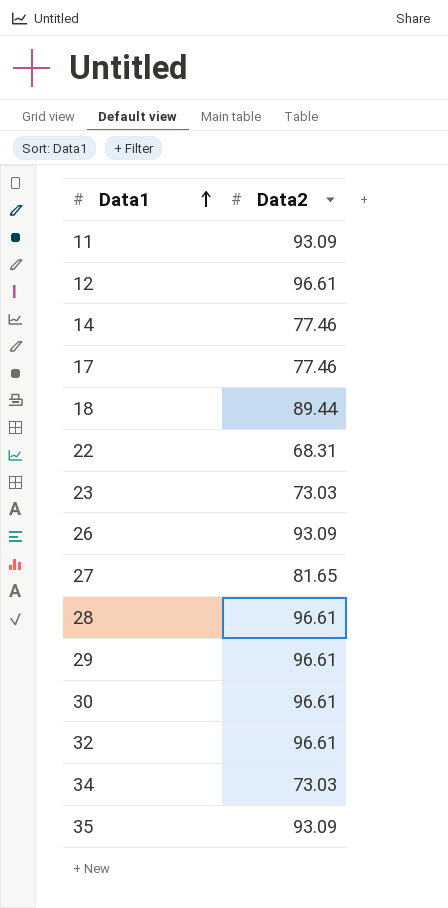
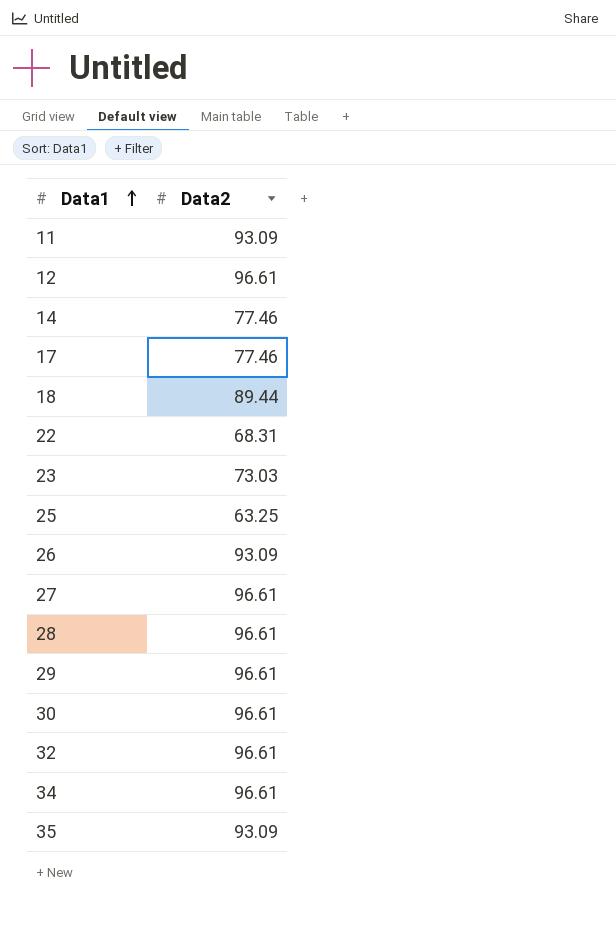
row 25: none -> 63.25
27 | Data2: 81.65 -> 96.61
34 | Data2: 73.03 -> 96.61

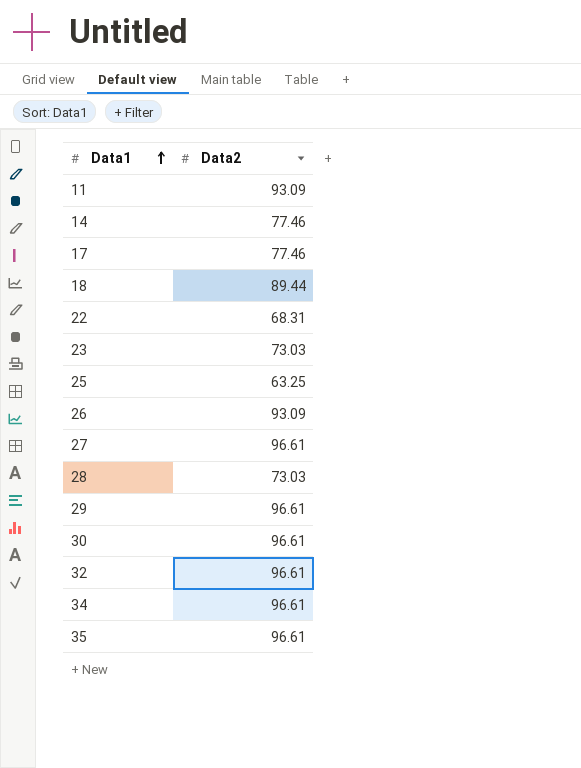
row 12: 96.61 -> none
28 | Data2: 96.61 -> 73.03
35 | Data2: 93.09 -> 96.61

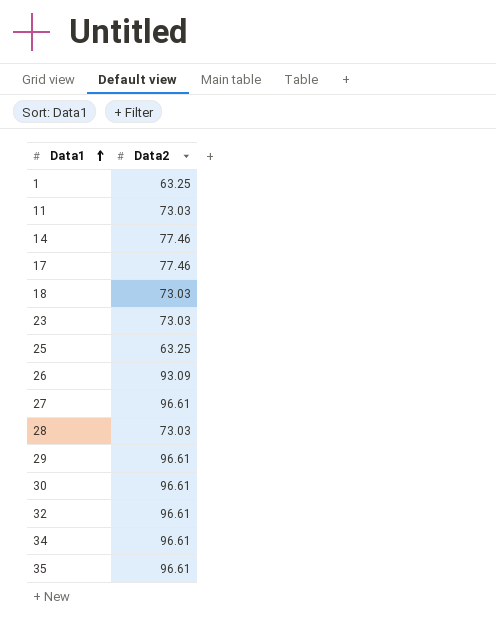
row 22: 68.31 -> none
row 1: none -> 63.25
11 | Data2: 93.09 -> 73.03
18 | Data2: 89.44 -> 73.03

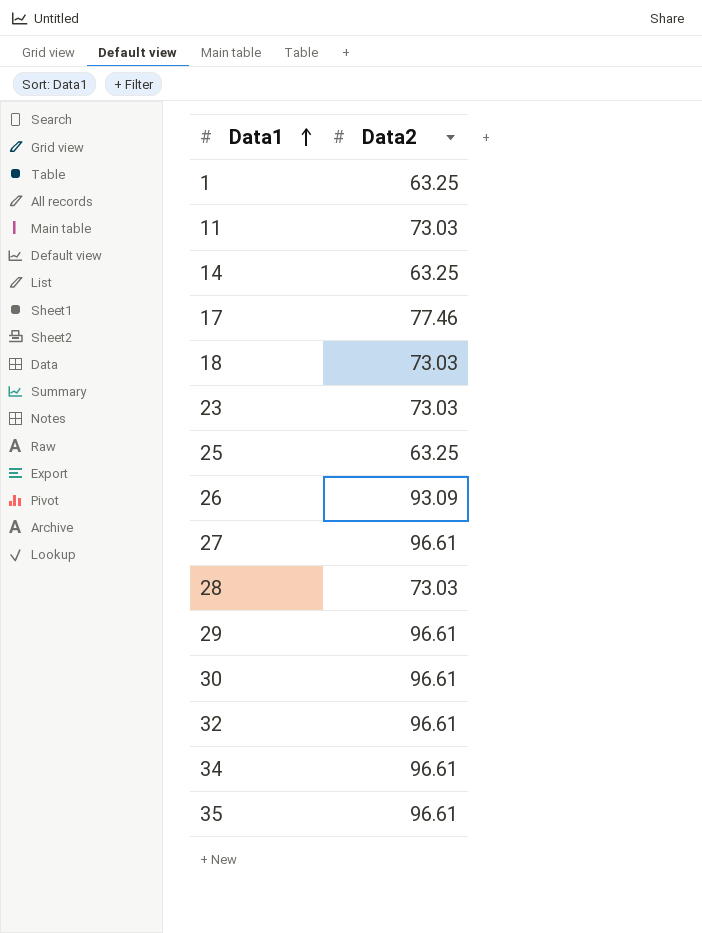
14 | Data2: 77.46 -> 63.25

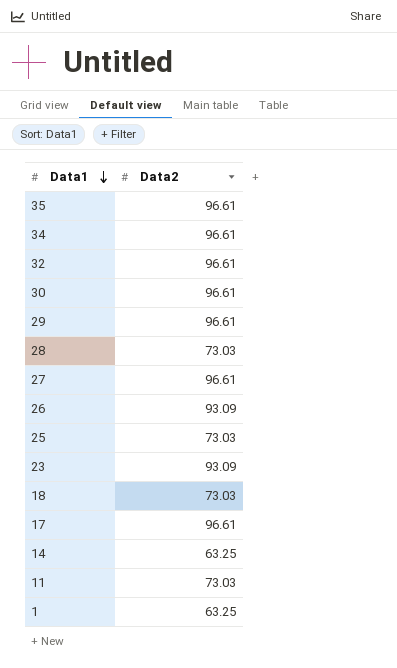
row order: Data1 ascending -> Data1 descending
25 | Data2: 63.25 -> 73.03
23 | Data2: 73.03 -> 93.09
17 | Data2: 77.46 -> 96.61

